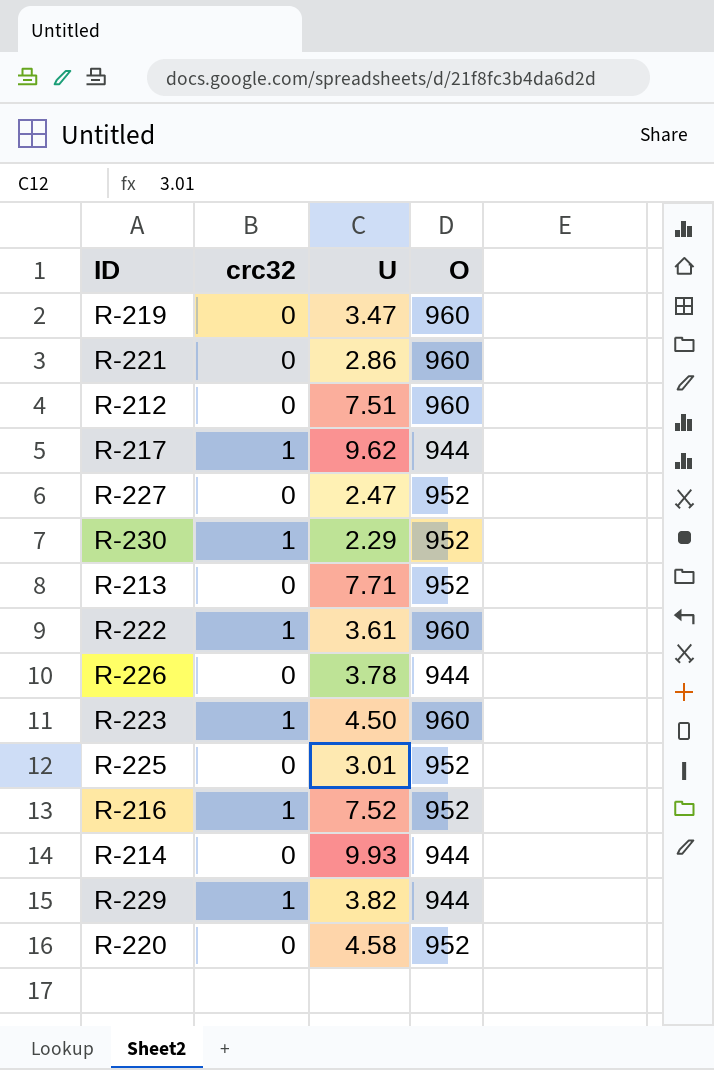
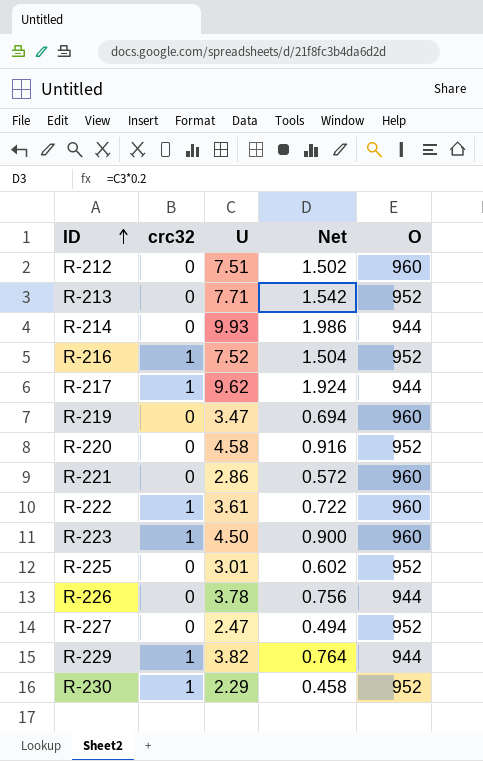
row order: none -> ID ascending
column Net | formula: none -> [U] * 0.2

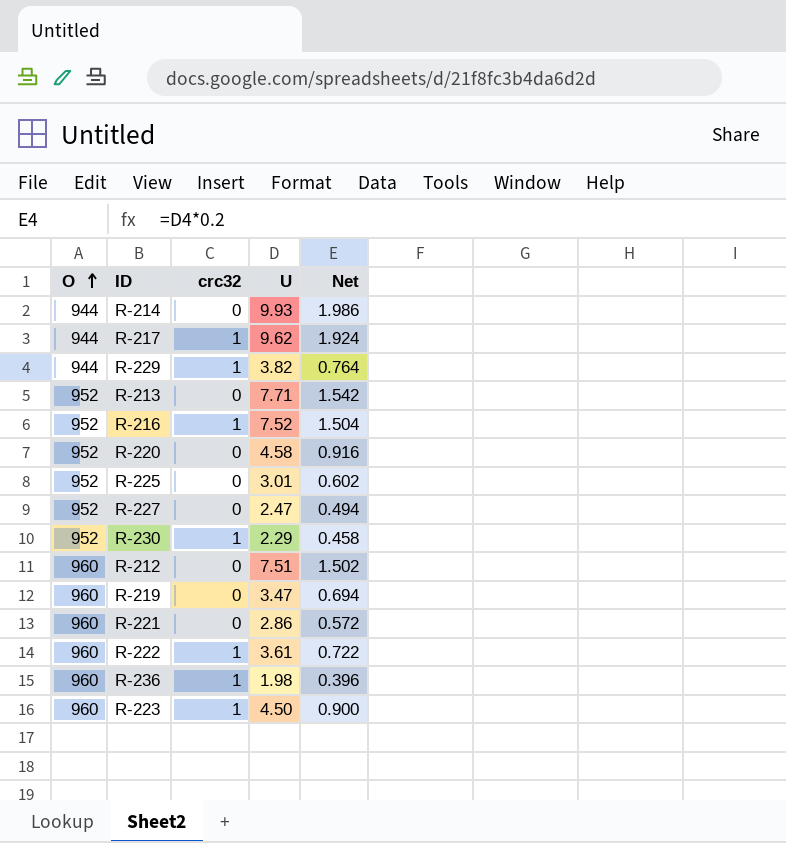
row order: ID ascending -> O ascending
column O | position: 5 -> 1
row R-226: 0 | 3.78 | 0.756 | 944 -> none
row R-236: none -> 960 | 1 | 1.98 | 0.396

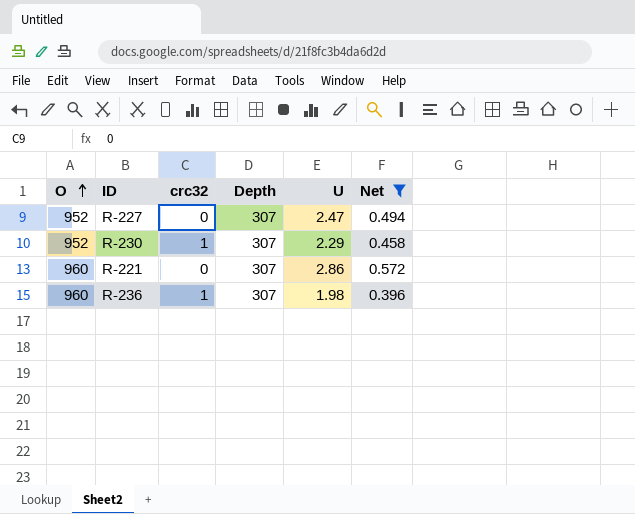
filter: none -> Net <= 0.572
column Depth | position: none -> 4

